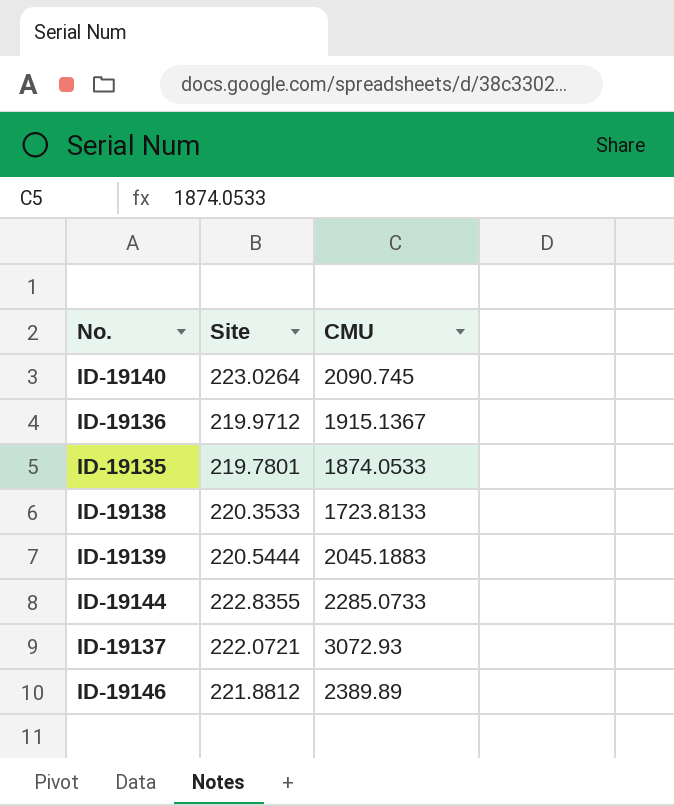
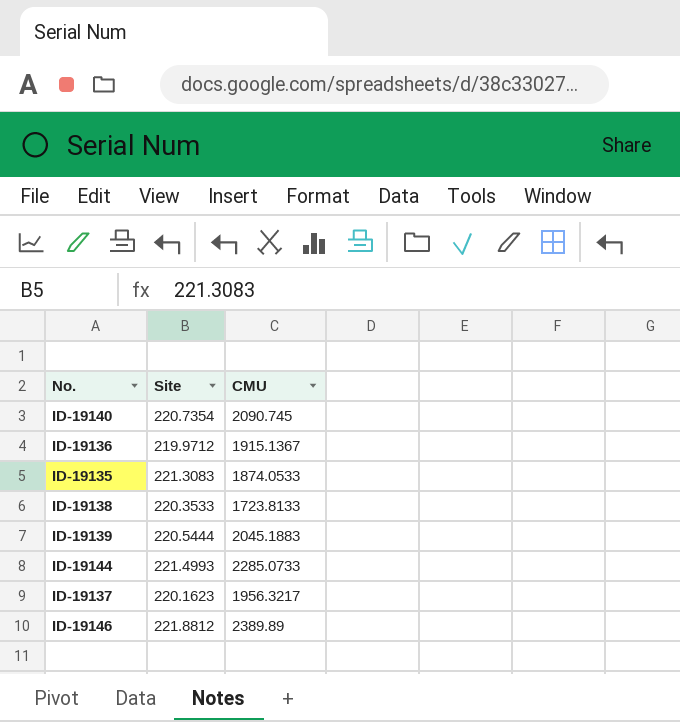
ID-19140 | Site: 223.0264 -> 220.7354
ID-19135 | Site: 219.7801 -> 221.3083
ID-19144 | Site: 222.8355 -> 221.4993
ID-19137 | Site: 222.0721 -> 220.1623
ID-19137 | CMU: 3072.93 -> 1956.3217

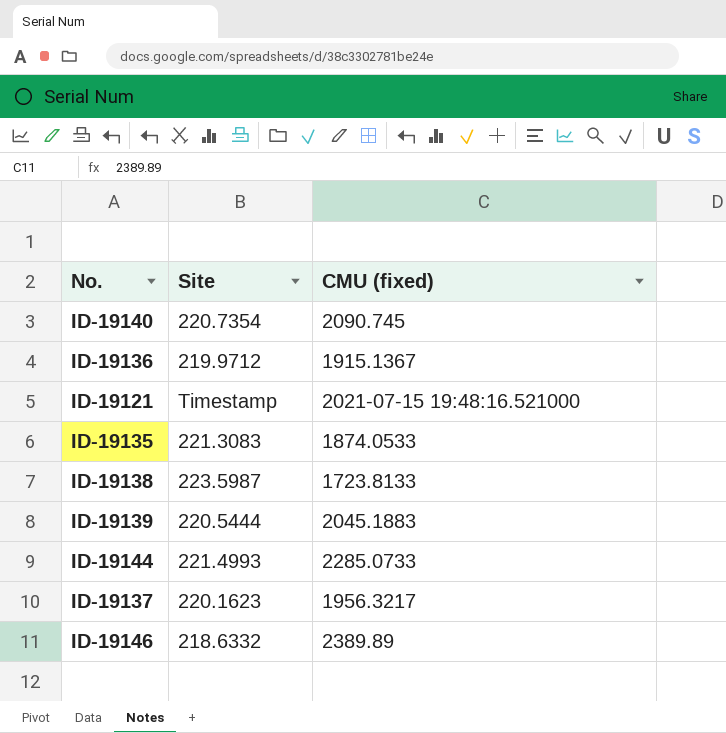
column name: CMU -> CMU (fixed)
row ID-19121: none -> Timestamp | 2021-07-15 19:48:16.521000
ID-19138 | Site: 220.3533 -> 223.5987
ID-19146 | Site: 221.8812 -> 218.6332

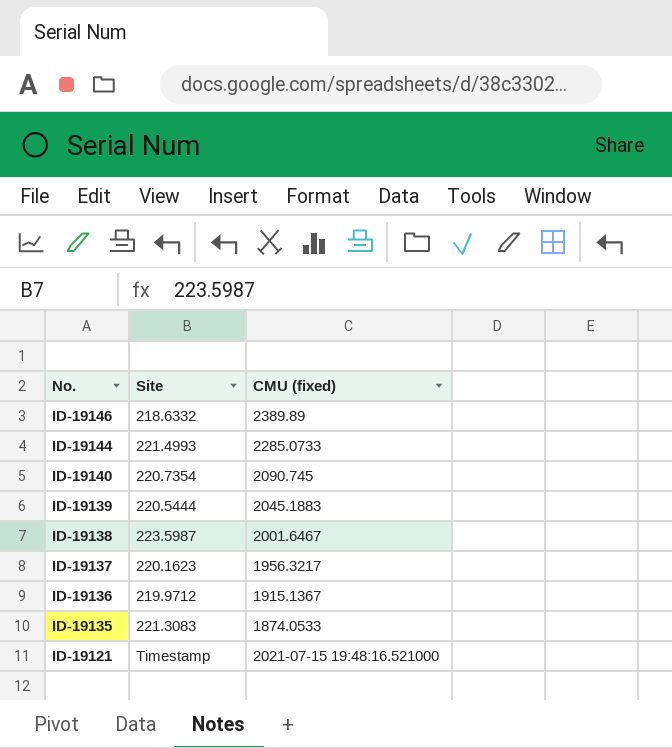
row order: none -> No. descending
ID-19138 | CMU (fixed): 1723.8133 -> 2001.6467

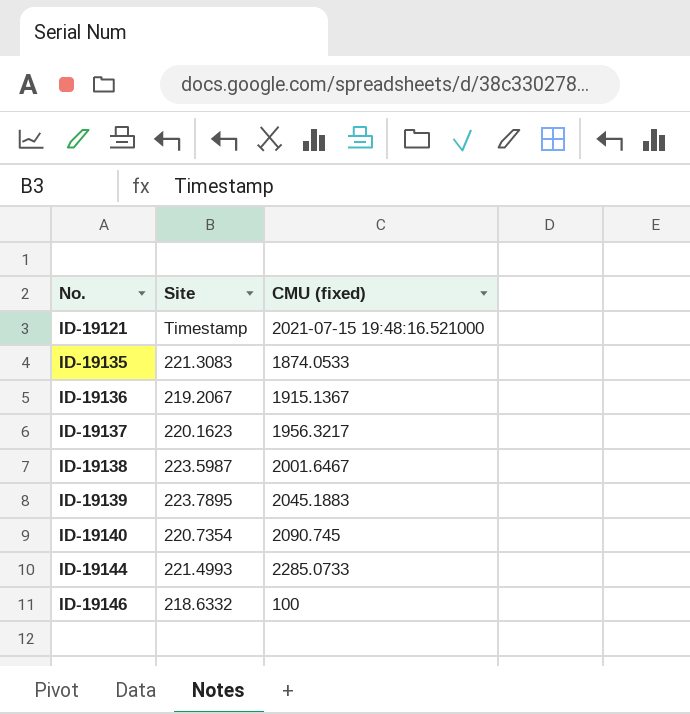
row order: No. descending -> No. ascending
ID-19136 | Site: 219.9712 -> 219.2067
ID-19139 | Site: 220.5444 -> 223.7895
ID-19146 | CMU (fixed): 2389.89 -> 100

